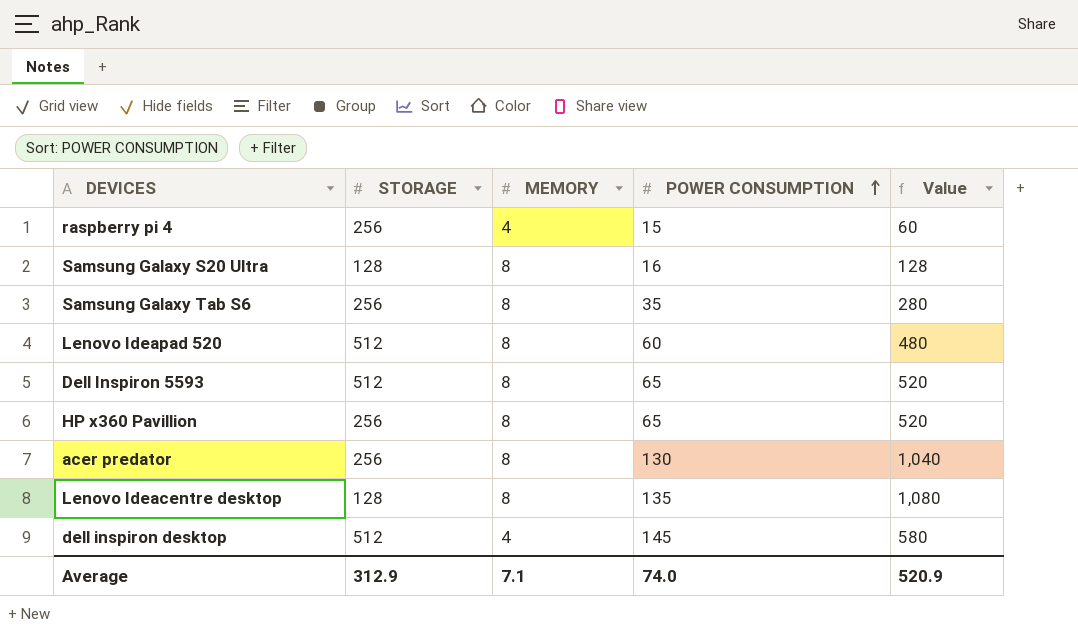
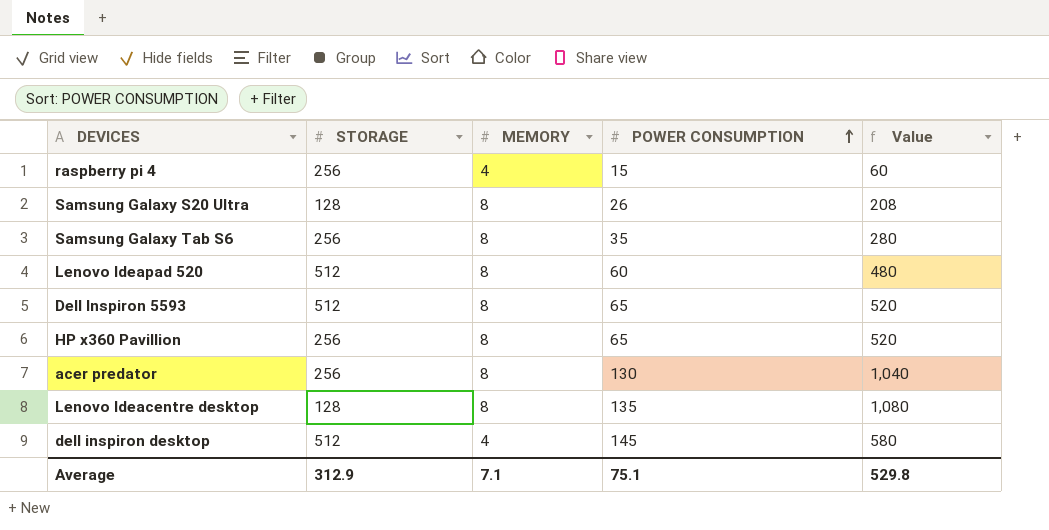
Samsung Galaxy S20 Ultra | POWER CONSUMPTION: 16 -> 26
Samsung Galaxy S20 Ultra | Value: 128 -> 208
Average | POWER CONSUMPTION: 74.0 -> 75.1
Average | Value: 520.9 -> 529.8

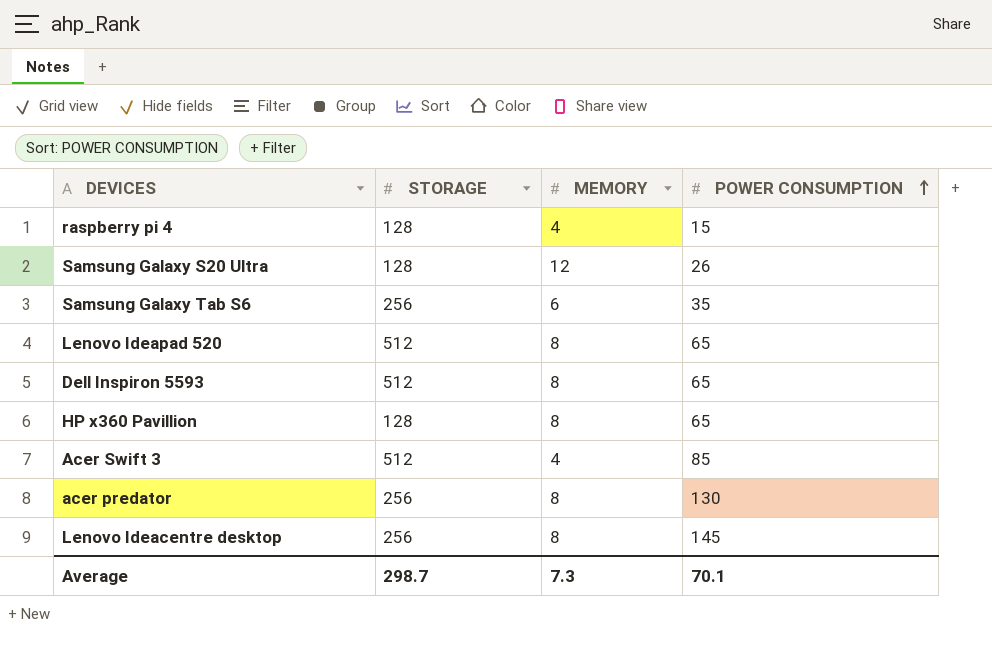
column Value | formula: [MEMORY] * [POWER CONSUMPTION] -> none
row dell inspiron desktop: 512 | 4 | 145 | 580 -> none
raspberry pi 4 | STORAGE: 256 -> 128
Samsung Galaxy S20 Ultra | MEMORY: 8 -> 12
Samsung Galaxy Tab S6 | MEMORY: 8 -> 6
Lenovo Ideapad 520 | POWER CONSUMPTION: 60 -> 65
HP x360 Pavillion | STORAGE: 256 -> 128
row Acer Swift 3: none -> 512 | 4 | 85
Lenovo Ideacentre desktop | STORAGE: 128 -> 256
Lenovo Ideacentre desktop | POWER CONSUMPTION: 135 -> 145
Average | STORAGE: 312.9 -> 298.7
Average | MEMORY: 7.1 -> 7.3
Average | POWER CONSUMPTION: 75.1 -> 70.1

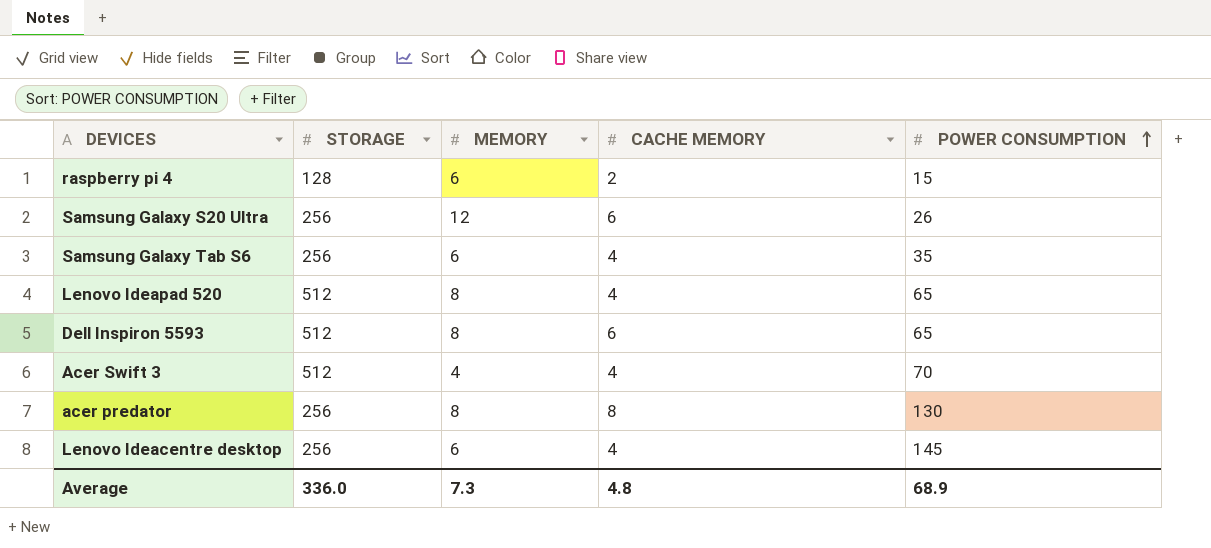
column CACHE MEMORY | position: none -> 4
row HP x360 Pavillion: 128 | 8 | 65 -> none
raspberry pi 4 | MEMORY: 4 -> 6
Samsung Galaxy S20 Ultra | STORAGE: 128 -> 256
Acer Swift 3 | POWER CONSUMPTION: 85 -> 70
Lenovo Ideacentre desktop | MEMORY: 8 -> 6
Average | STORAGE: 298.7 -> 336.0
Average | POWER CONSUMPTION: 70.1 -> 68.9

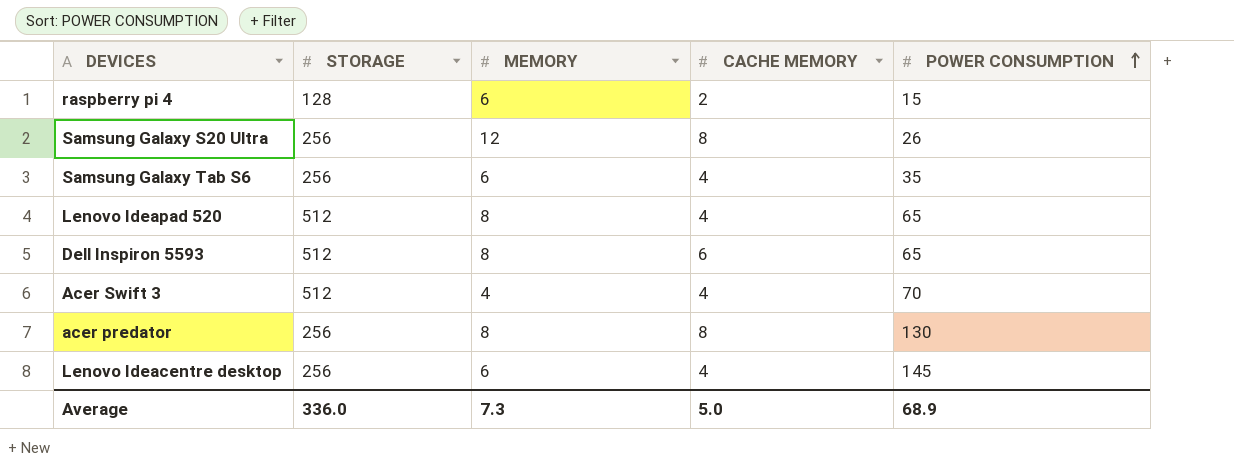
Samsung Galaxy S20 Ultra | CACHE MEMORY: 6 -> 8
Average | CACHE MEMORY: 4.8 -> 5.0

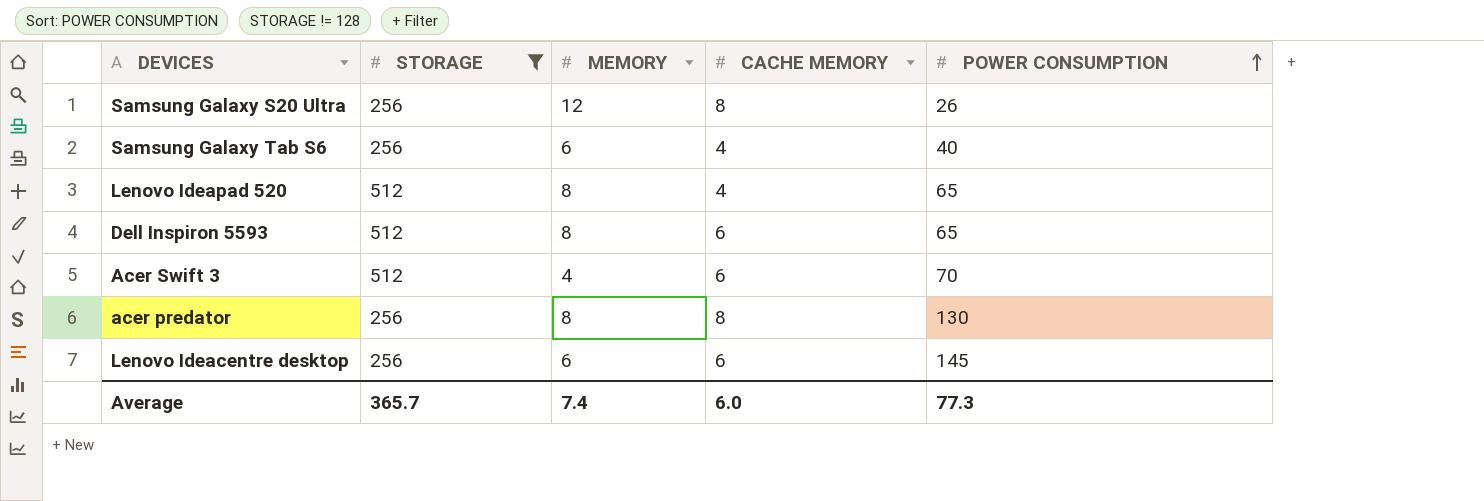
filter: none -> STORAGE != 128
Samsung Galaxy Tab S6 | POWER CONSUMPTION: 35 -> 40
Acer Swift 3 | CACHE MEMORY: 4 -> 6
Lenovo Ideacentre desktop | CACHE MEMORY: 4 -> 6
Average | STORAGE: 336.0 -> 365.7
Average | MEMORY: 7.3 -> 7.4
Average | CACHE MEMORY: 5.0 -> 6.0
Average | POWER CONSUMPTION: 68.9 -> 77.3

